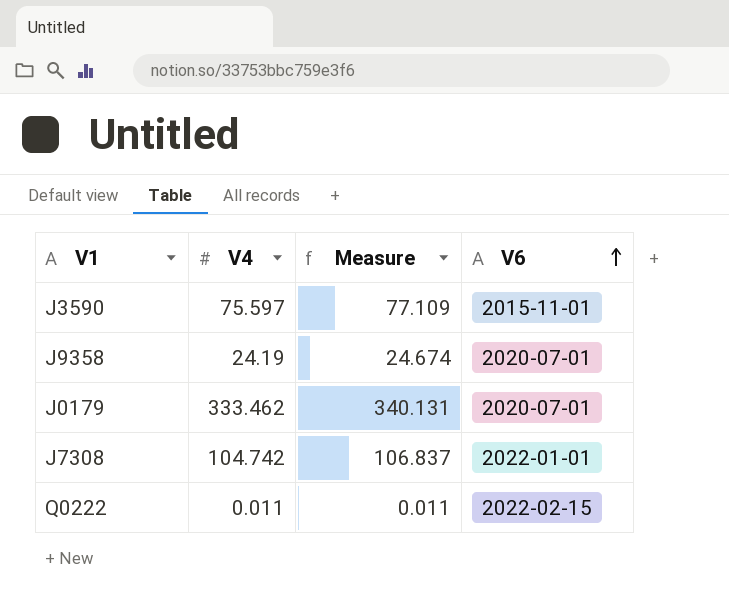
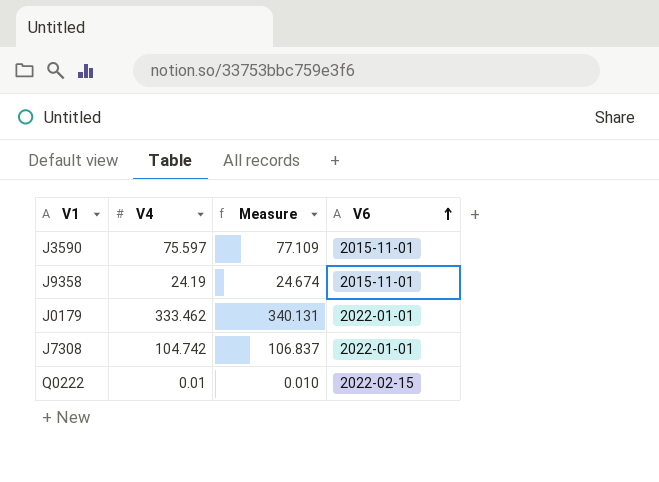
J9358 | V6: 2020-07-01 -> 2015-11-01
J0179 | V6: 2020-07-01 -> 2022-01-01
Q0222 | V4: 0.011 -> 0.01
Q0222 | Measure: 0.011 -> 0.010

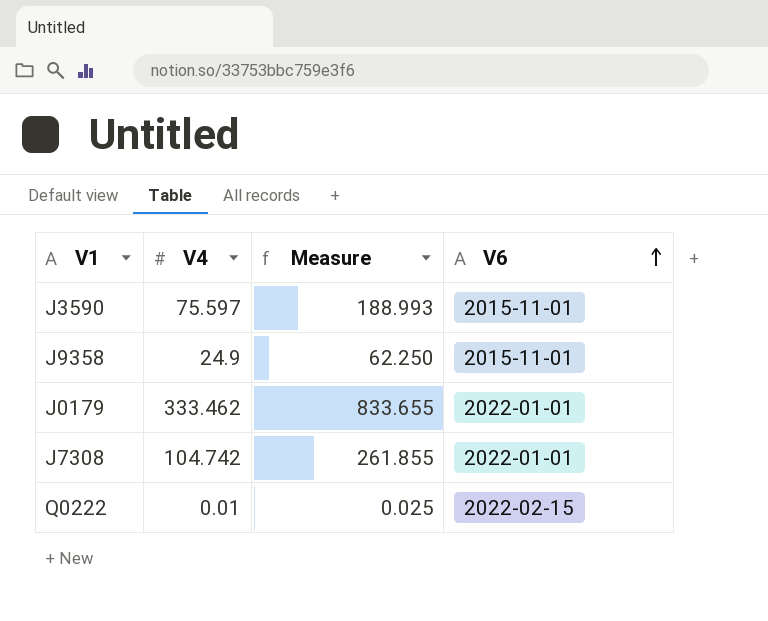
column Measure | formula: [V4] * 1.02 -> [V4] * 2.5
J9358 | V4: 24.19 -> 24.9

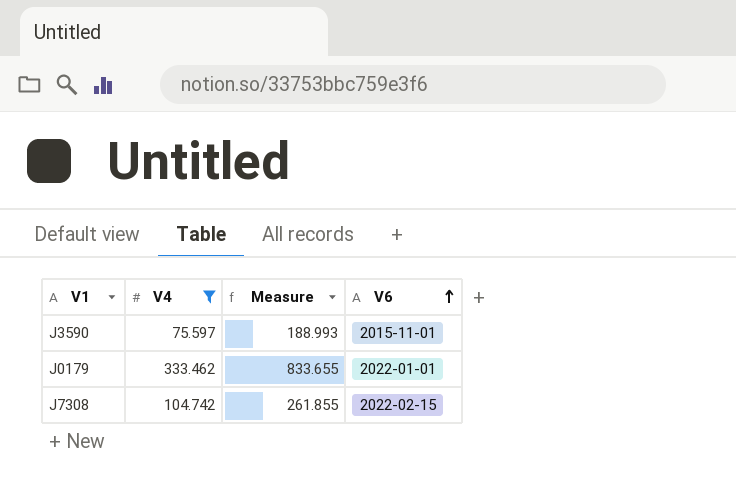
filter: none -> V4 >= 75.597
J7308 | V6: 2022-01-01 -> 2022-02-15

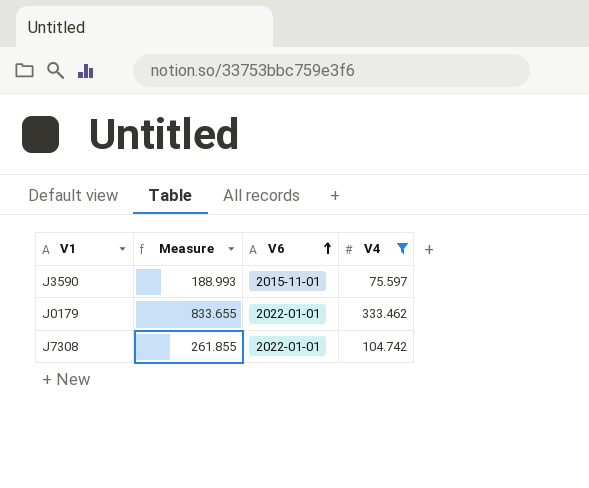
column V4 | position: 2 -> 4
J7308 | V6: 2022-02-15 -> 2022-01-01

